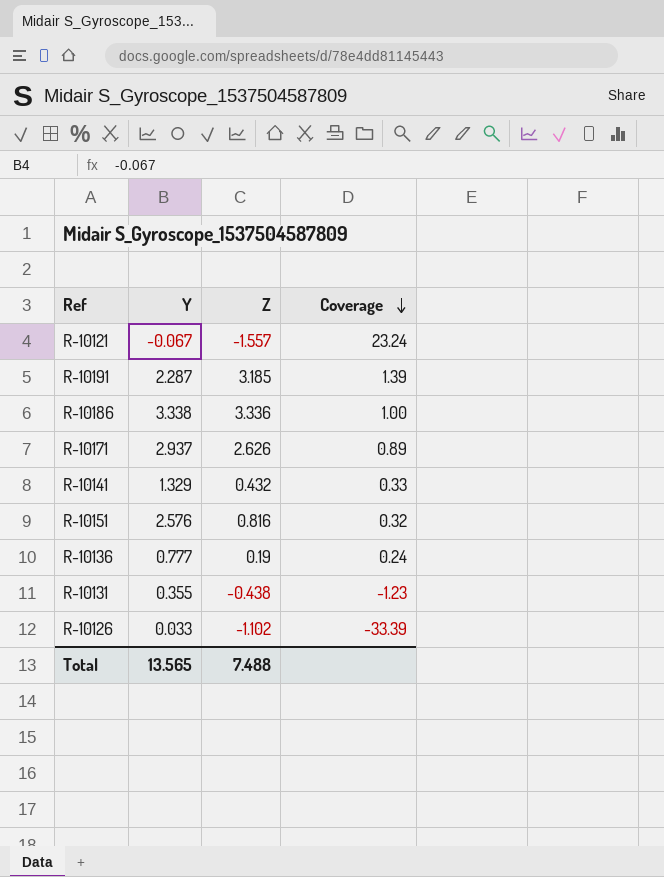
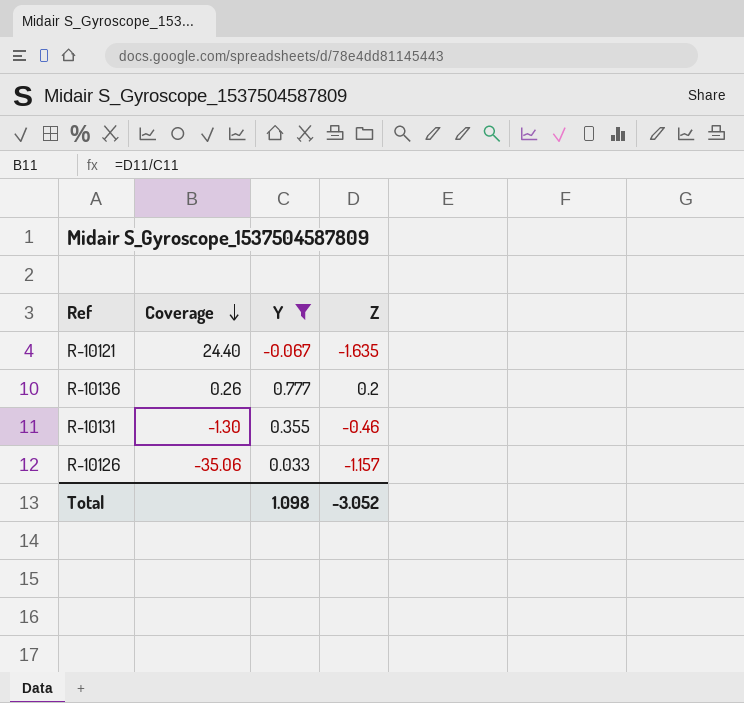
filter: none -> Y <= 0.777
column Coverage | position: 4 -> 2
R-10121 | Coverage: 23.24 -> 24.40
R-10121 | Z: -1.557 -> -1.635
R-10136 | Coverage: 0.24 -> 0.26
R-10136 | Z: 0.19 -> 0.2
R-10131 | Coverage: -1.23 -> -1.30
R-10131 | Z: -0.438 -> -0.46
R-10126 | Coverage: -33.39 -> -35.06
R-10126 | Z: -1.102 -> -1.157
Total | Y: 13.565 -> 1.098
Total | Z: 7.488 -> -3.052

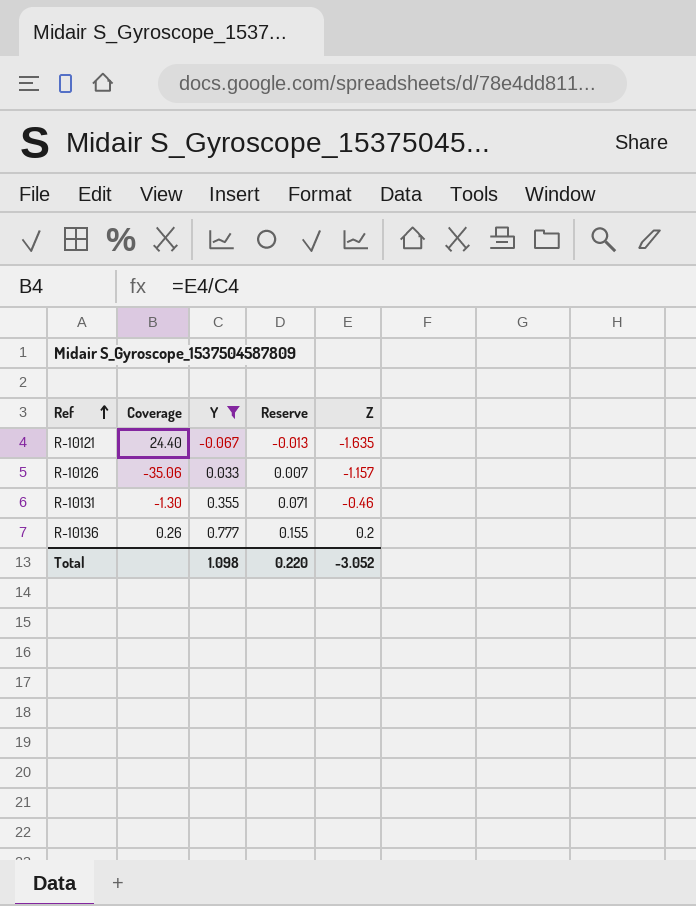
row order: Coverage descending -> Ref ascending
column Reserve | formula: none -> [Y] * 0.2

